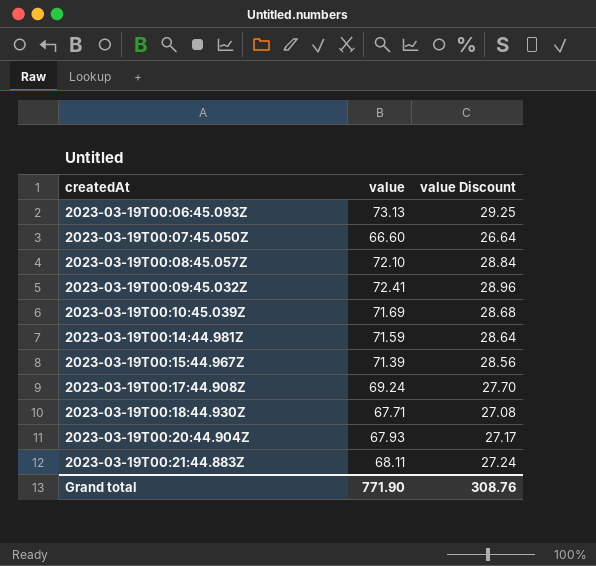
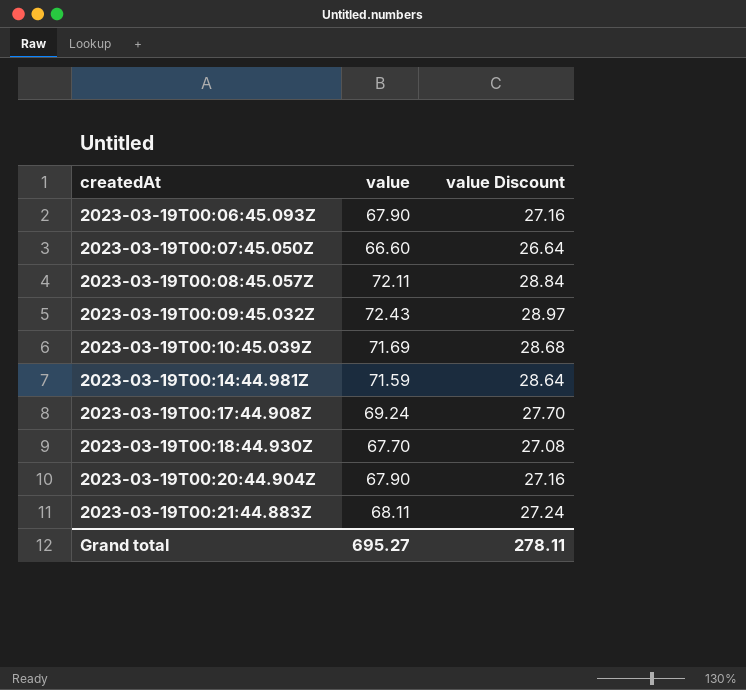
row 2023-03-19T00:15:44.967Z: 71.39 | 28.56 -> none
2023-03-19T00:06:45.093Z | value: 73.13 -> 67.90
2023-03-19T00:06:45.093Z | value Discount: 29.25 -> 27.16
2023-03-19T00:08:45.057Z | value: 72.10 -> 72.11
2023-03-19T00:09:45.032Z | value: 72.41 -> 72.43
2023-03-19T00:09:45.032Z | value Discount: 28.96 -> 28.97
2023-03-19T00:18:44.930Z | value: 67.71 -> 67.70
2023-03-19T00:20:44.904Z | value: 67.93 -> 67.90
2023-03-19T00:20:44.904Z | value Discount: 27.17 -> 27.16
Grand total | value: 771.90 -> 695.27
Grand total | value Discount: 308.76 -> 278.11

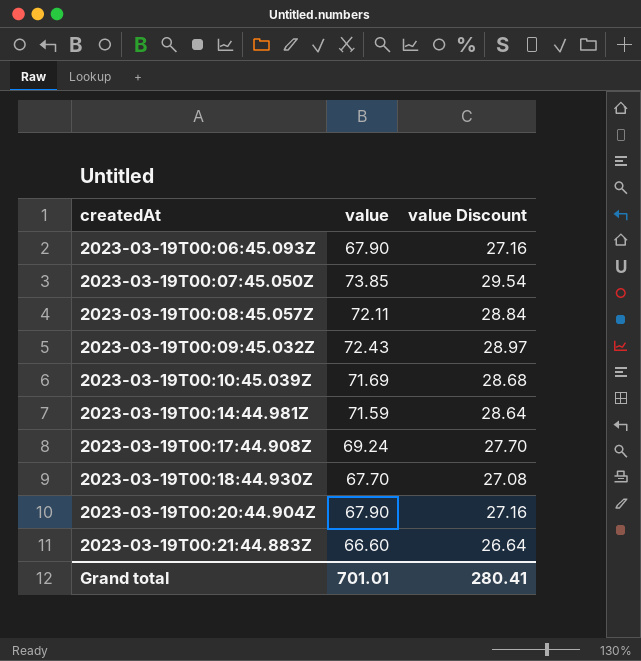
2023-03-19T00:07:45.050Z | value: 66.60 -> 73.85
2023-03-19T00:07:45.050Z | value Discount: 26.64 -> 29.54
2023-03-19T00:21:44.883Z | value: 68.11 -> 66.60
2023-03-19T00:21:44.883Z | value Discount: 27.24 -> 26.64
Grand total | value: 695.27 -> 701.01
Grand total | value Discount: 278.11 -> 280.41

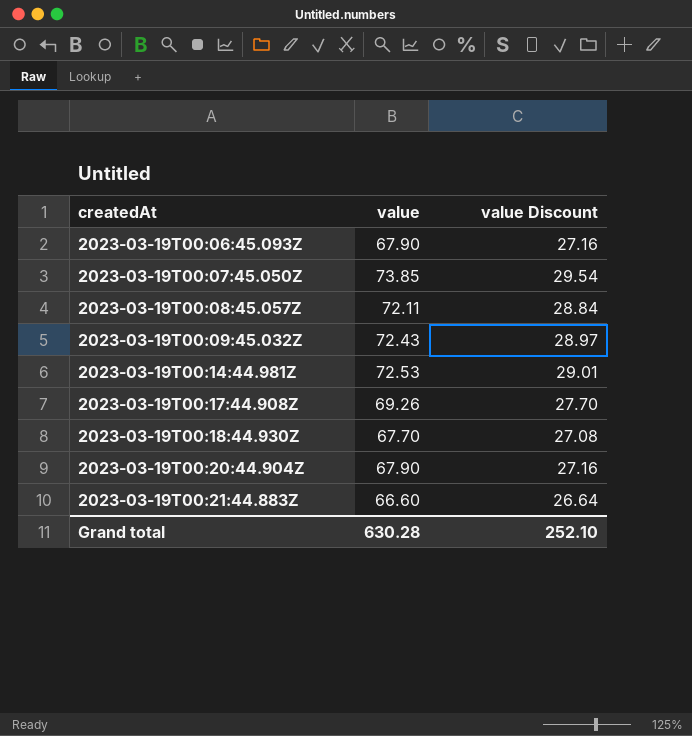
row 2023-03-19T00:10:45.039Z: 71.69 | 28.68 -> none
2023-03-19T00:14:44.981Z | value: 71.59 -> 72.53
2023-03-19T00:14:44.981Z | value Discount: 28.64 -> 29.01
2023-03-19T00:17:44.908Z | value: 69.24 -> 69.26
Grand total | value: 701.01 -> 630.28
Grand total | value Discount: 280.41 -> 252.10

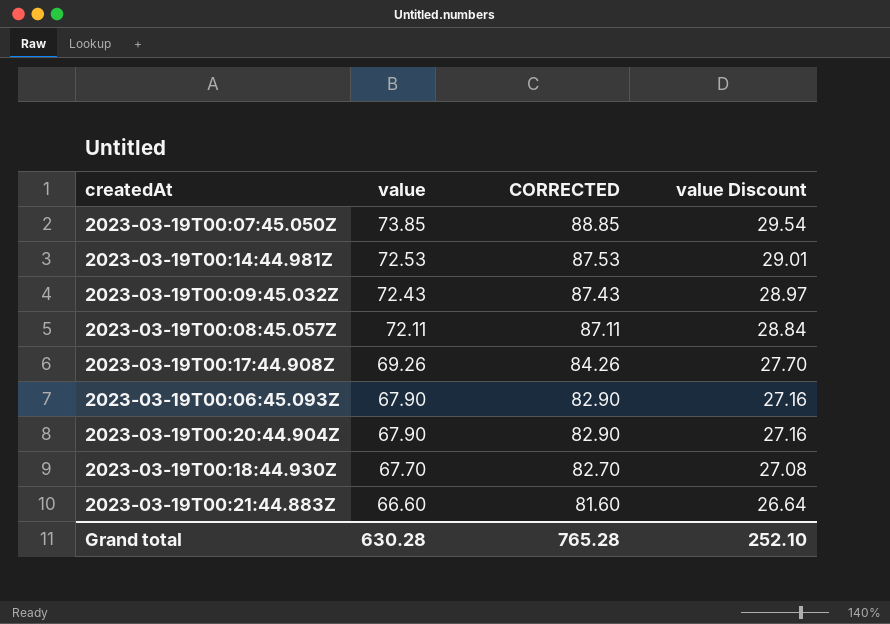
row order: createdAt ascending -> value descending
column CORRECTED | formula: none -> [value] + 15

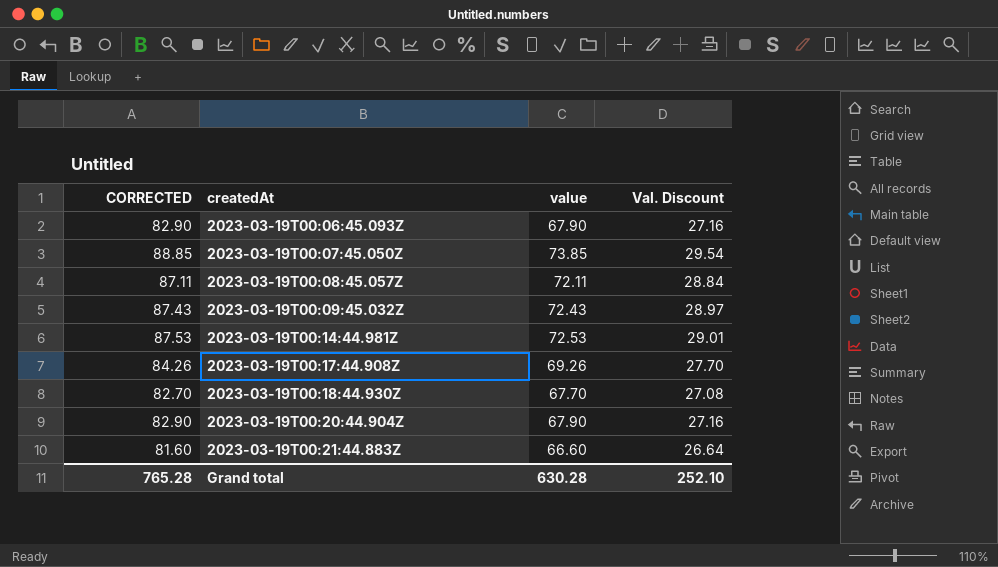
row order: value descending -> createdAt ascending
column CORRECTED | position: 3 -> 1
column name: value Discount -> Val. Discount

